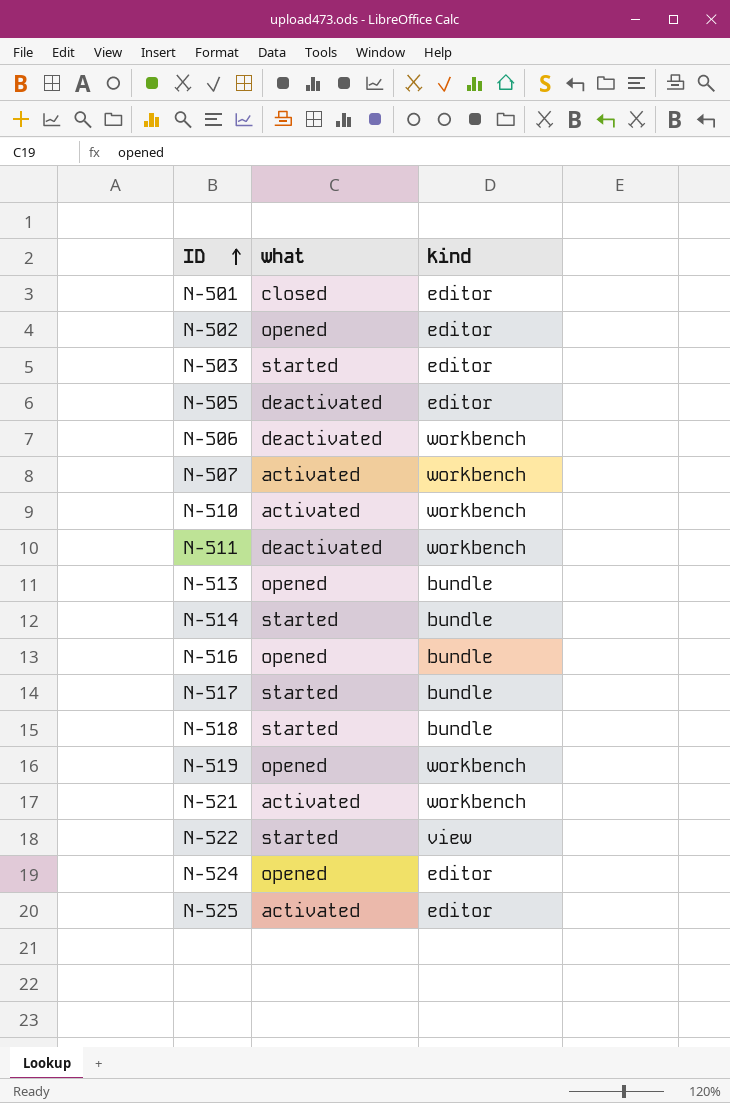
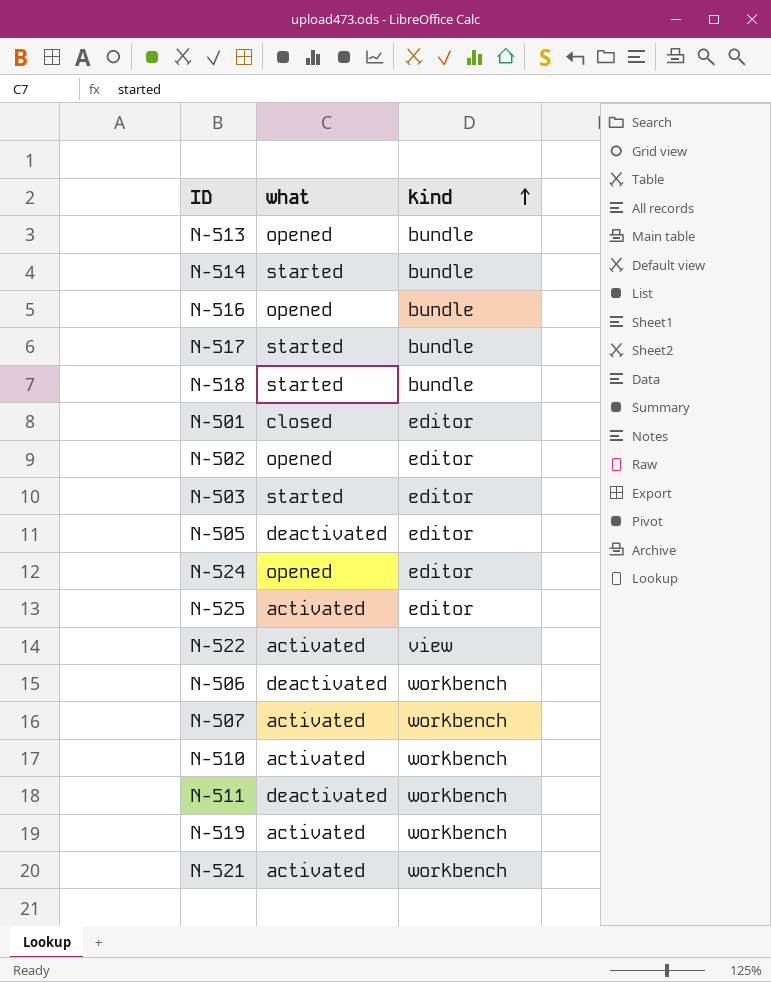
row order: ID ascending -> kind ascending
N-522 | what: started -> activated
N-519 | what: opened -> activated

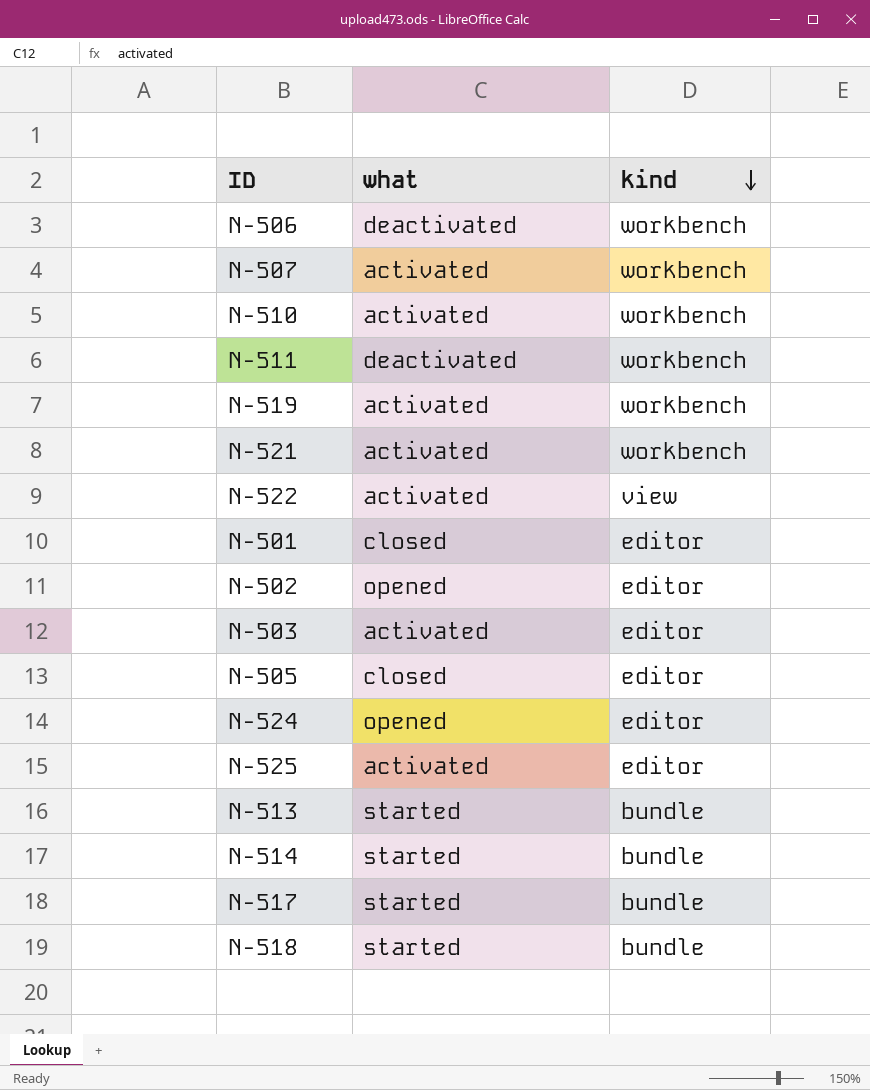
row order: kind ascending -> kind descending
row N-516: opened | bundle -> none
N-503 | what: started -> activated
N-505 | what: deactivated -> closed
N-513 | what: opened -> started

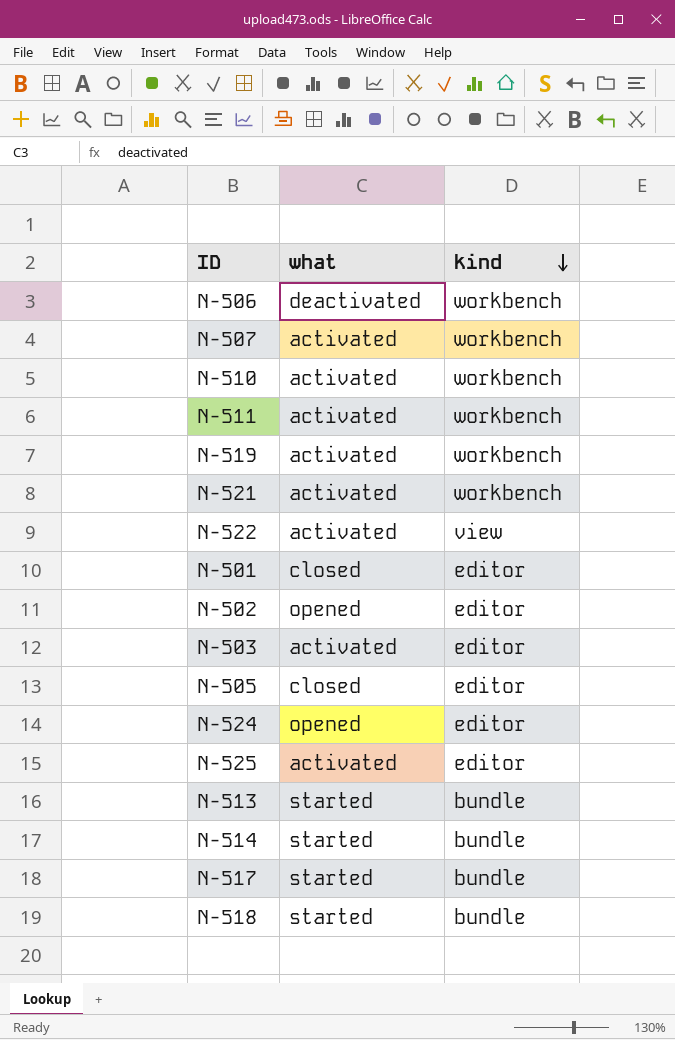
N-511 | what: deactivated -> activated

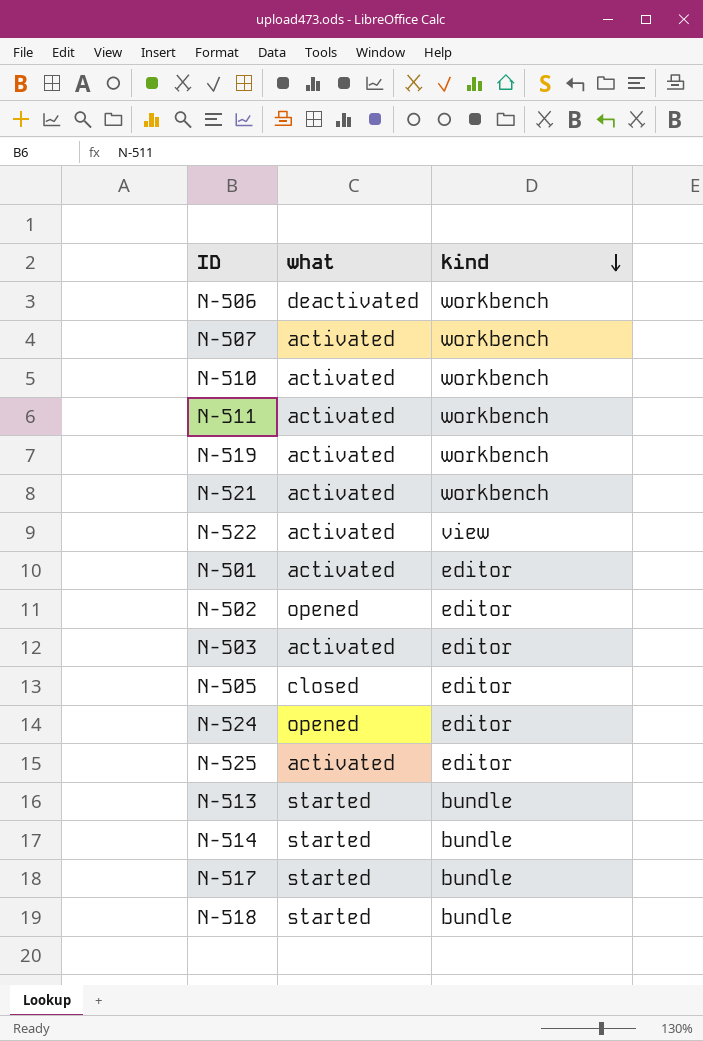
N-501 | what: closed -> activated

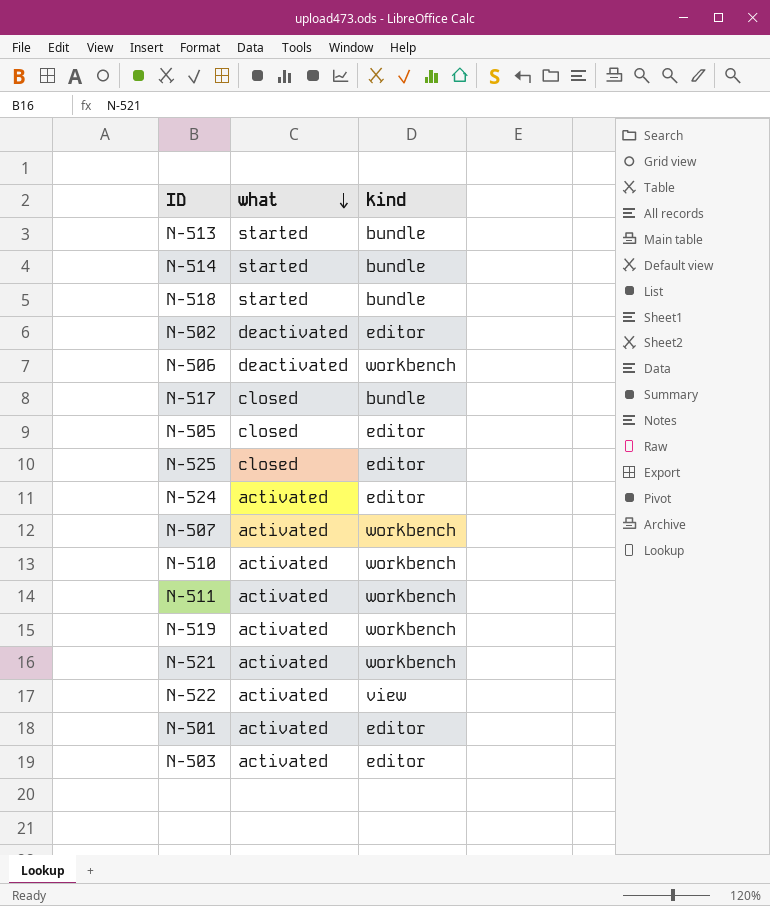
row order: kind descending -> what descending
N-502 | what: opened -> deactivated
N-517 | what: started -> closed
N-525 | what: activated -> closed
N-524 | what: opened -> activated

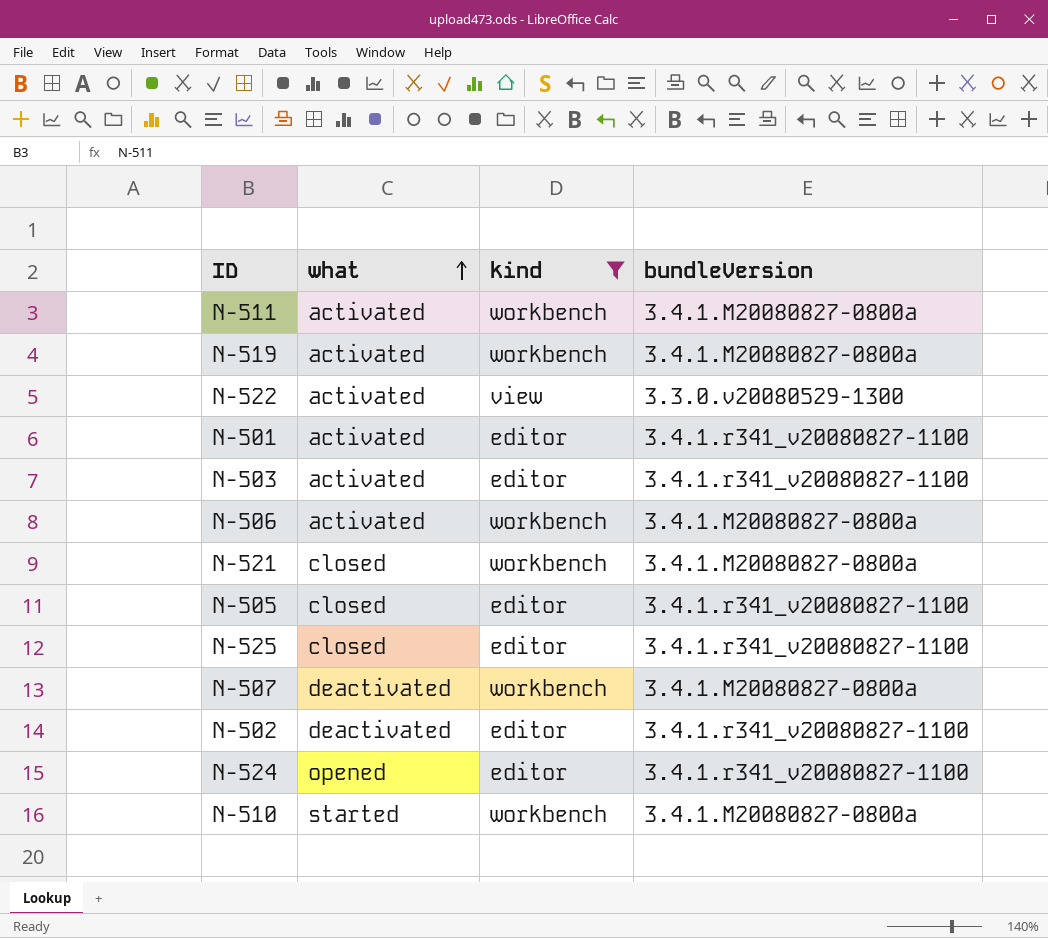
filter: none -> kind != bundle
row order: what descending -> what ascending
column bundleVersion | position: none -> 4
N-506 | what: deactivated -> activated
N-521 | what: activated -> closed
N-507 | what: activated -> deactivated
N-524 | what: activated -> opened
N-510 | what: activated -> started

